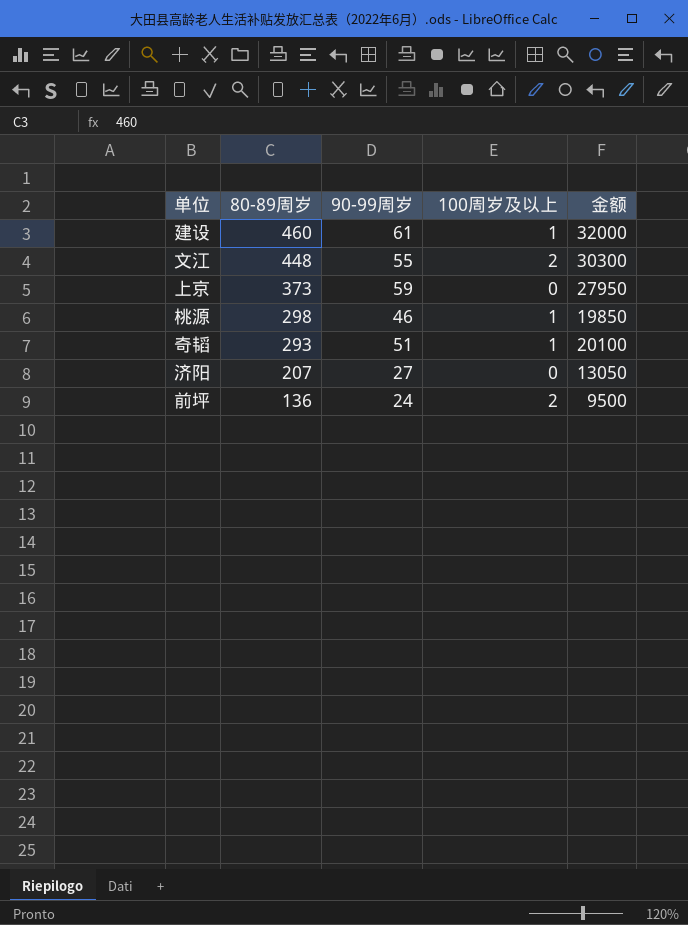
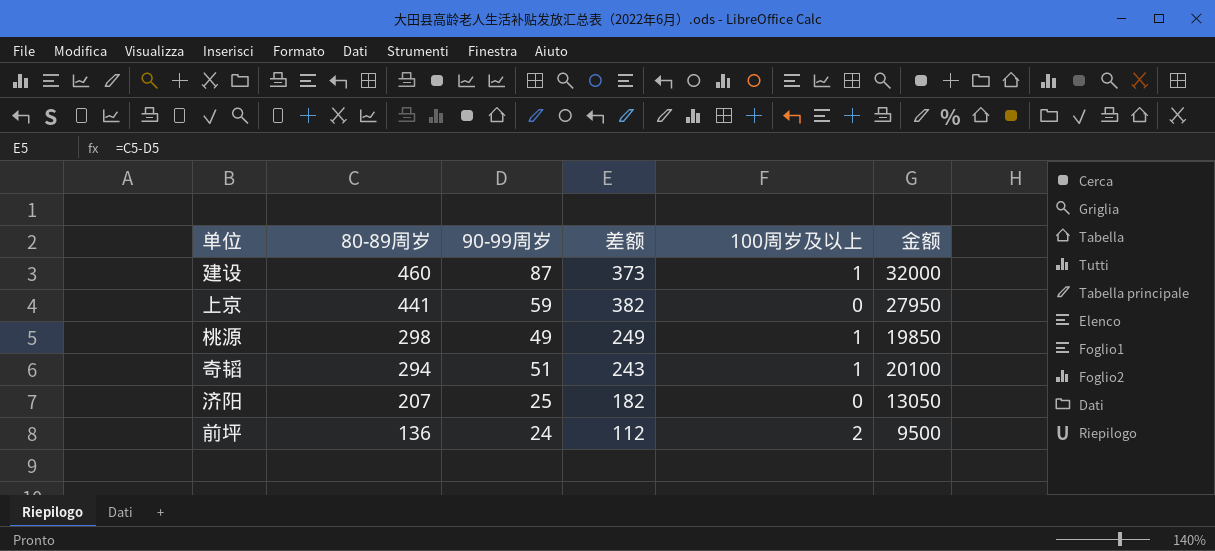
column 差额 | formula: none -> [80-89周岁] - [90-99周岁]
row 文江: 448 | 55 | 2 | 30300 -> none
建设 | 90-99周岁: 61 -> 87
上京 | 80-89周岁: 373 -> 441
桃源 | 90-99周岁: 46 -> 49
奇韬 | 80-89周岁: 293 -> 294
济阳 | 90-99周岁: 27 -> 25

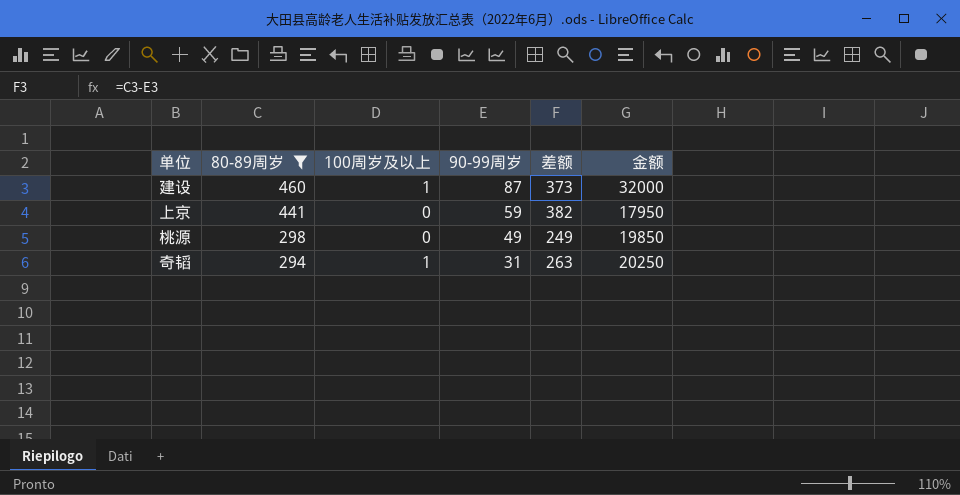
filter: none -> 80-89周岁 >= 294
column 100周岁及以上 | position: 5 -> 3
上京 | 金额: 27950 -> 17950
桃源 | 100周岁及以上: 1 -> 0
奇韬 | 90-99周岁: 51 -> 31
奇韬 | 差额: 243 -> 263
奇韬 | 金额: 20100 -> 20250

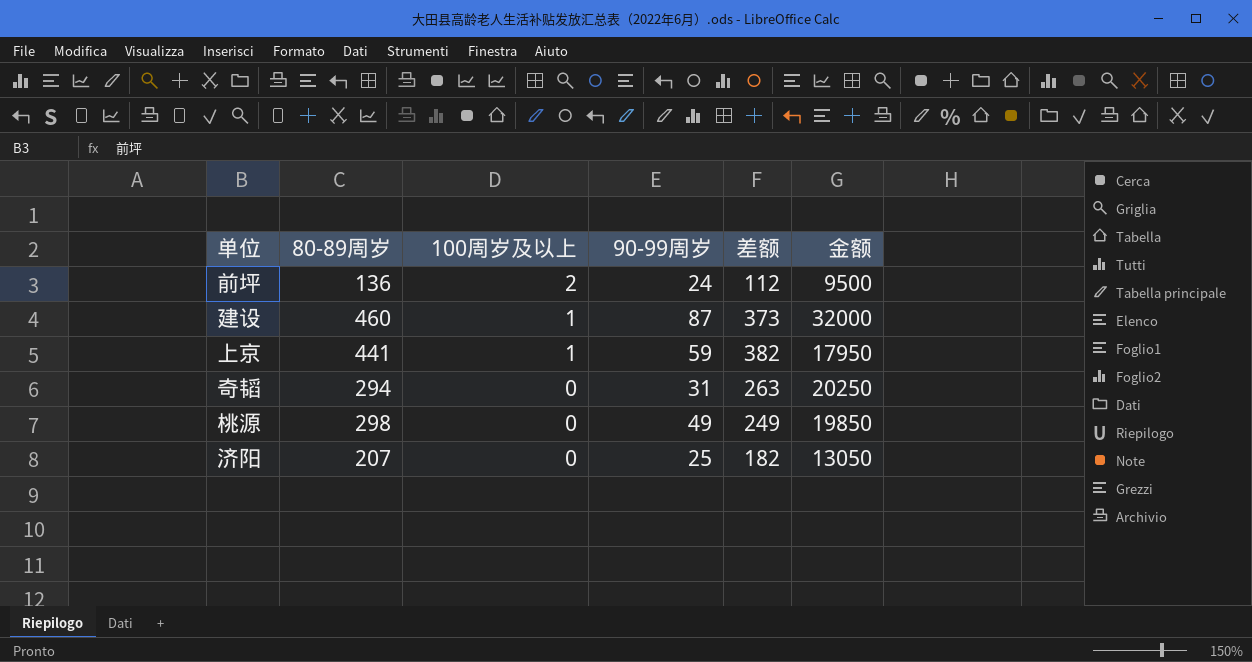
filter: 80-89周岁 >= 294 -> none
row order: 80-89周岁 descending -> 100周岁及以上 descending
上京 | 100周岁及以上: 0 -> 1
奇韬 | 100周岁及以上: 1 -> 0

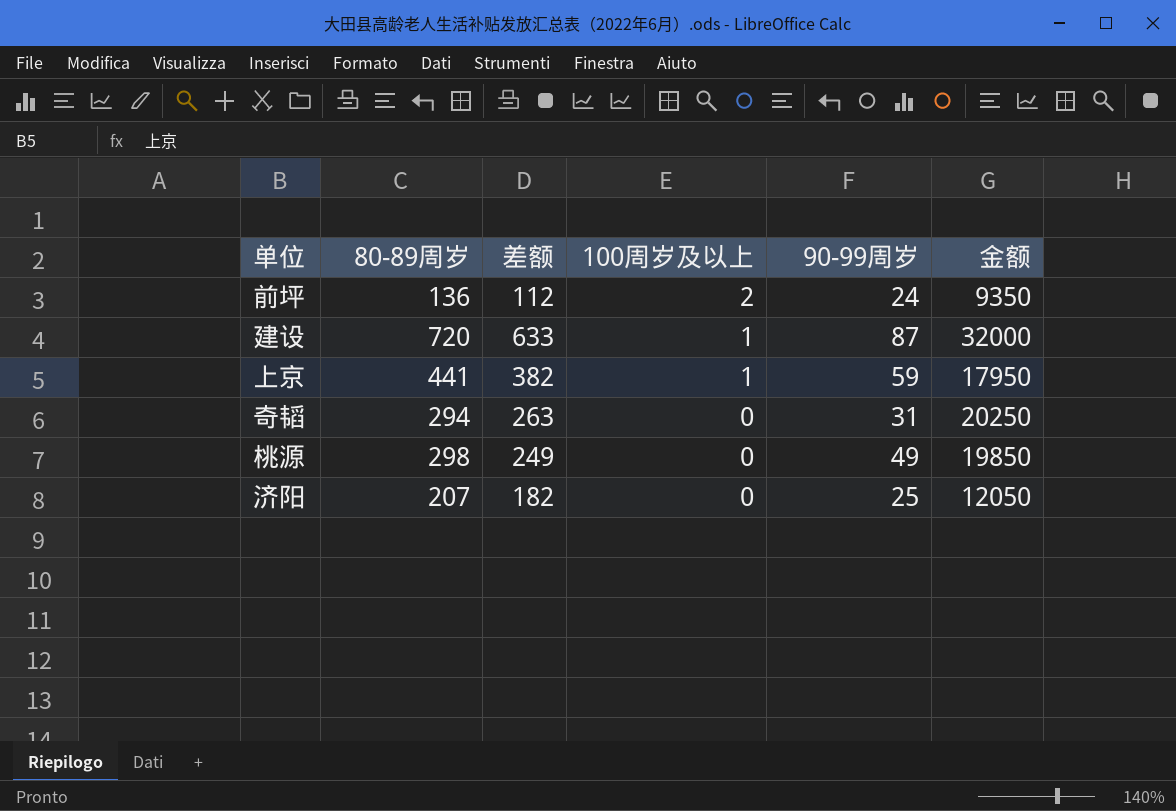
column 差额 | position: 5 -> 3
前坪 | 金额: 9500 -> 9350
建设 | 80-89周岁: 460 -> 720
建设 | 差额: 373 -> 633
济阳 | 金额: 13050 -> 12050

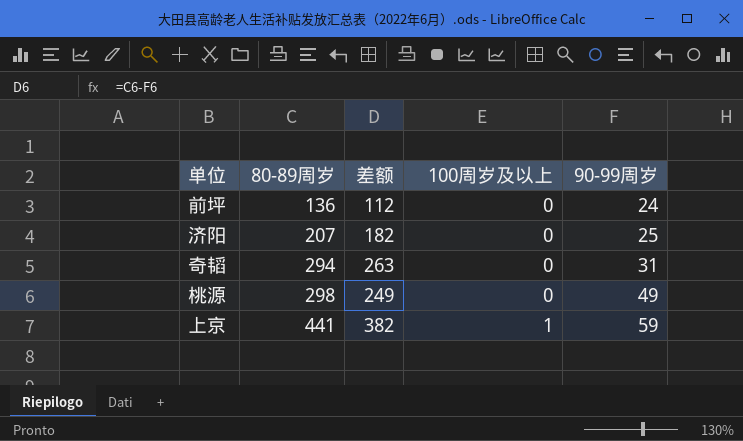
row order: 100周岁及以上 descending -> 80-89周岁 ascending
column 金额 | position: 6 -> none
row 建设: 720 | 633 | 1 | 87 | 32000 -> none
前坪 | 100周岁及以上: 2 -> 0

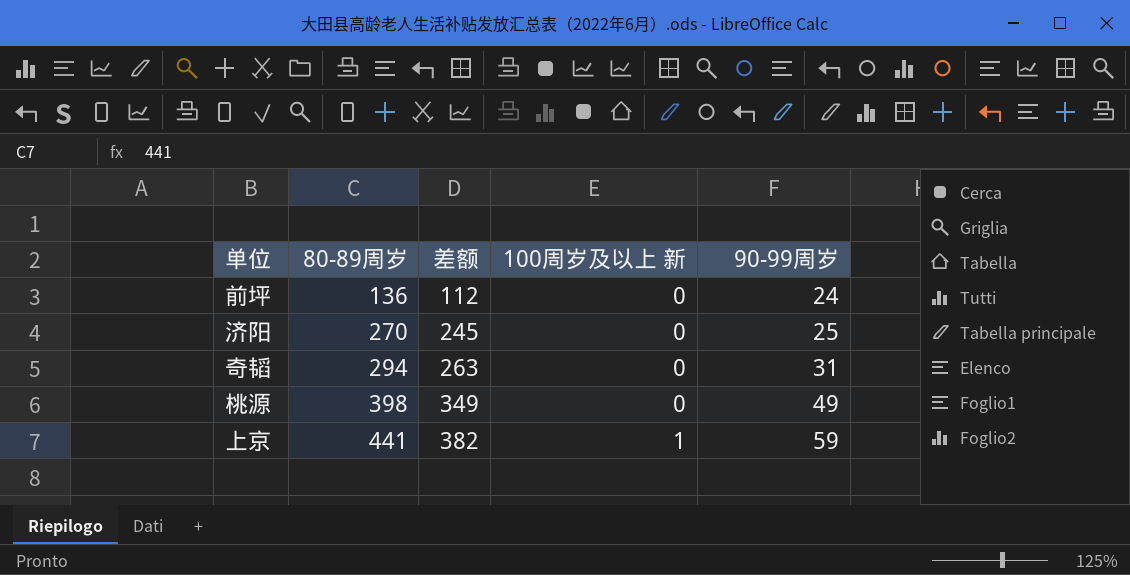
column name: 100周岁及以上 -> 100周岁及以上 新
济阳 | 80-89周岁: 207 -> 270
济阳 | 差额: 182 -> 245
桃源 | 80-89周岁: 298 -> 398
桃源 | 差额: 249 -> 349

